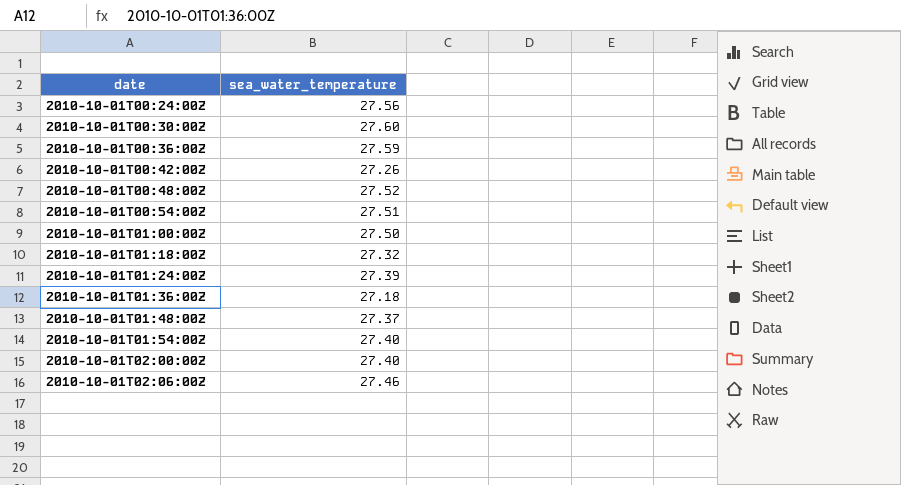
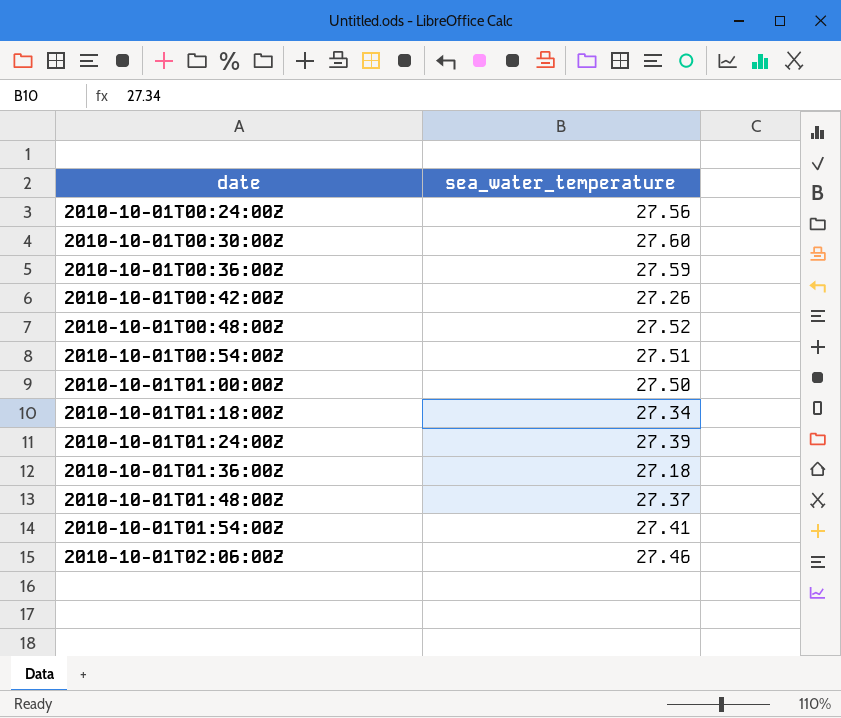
row 2010-10-01T02:00:00Z: 27.40 -> none
2010-10-01T01:18:00Z | sea_water_temperature: 27.32 -> 27.34
2010-10-01T01:54:00Z | sea_water_temperature: 27.40 -> 27.41

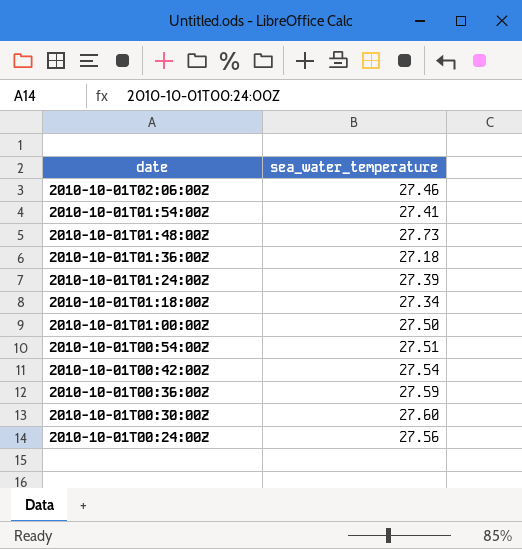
row order: date ascending -> date descending
row 2010-10-01T00:48:00Z: 27.52 -> none
2010-10-01T01:48:00Z | sea_water_temperature: 27.37 -> 27.73
2010-10-01T00:42:00Z | sea_water_temperature: 27.26 -> 27.54

